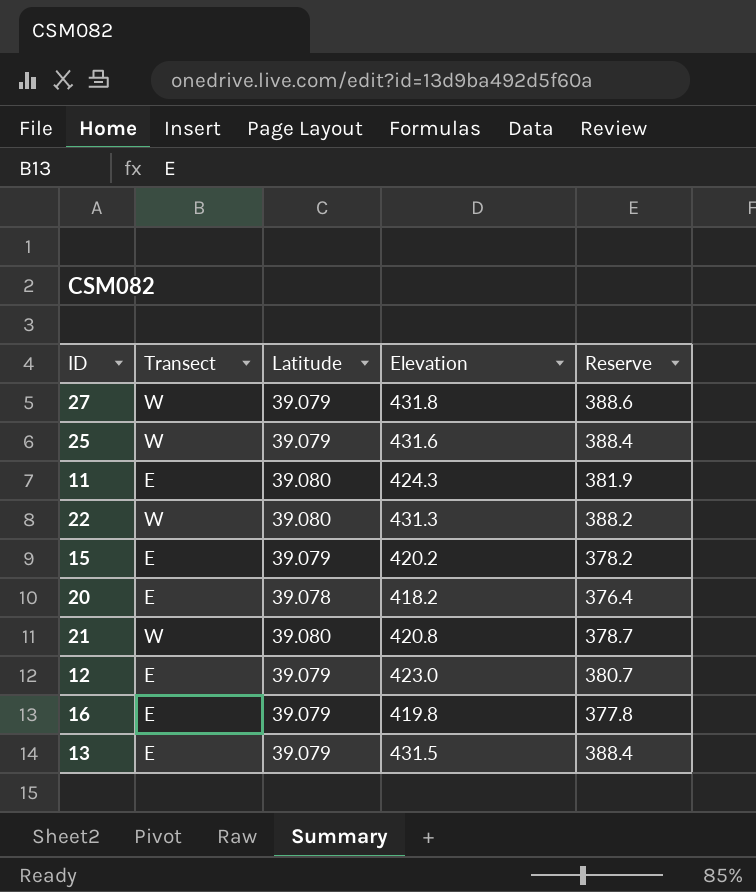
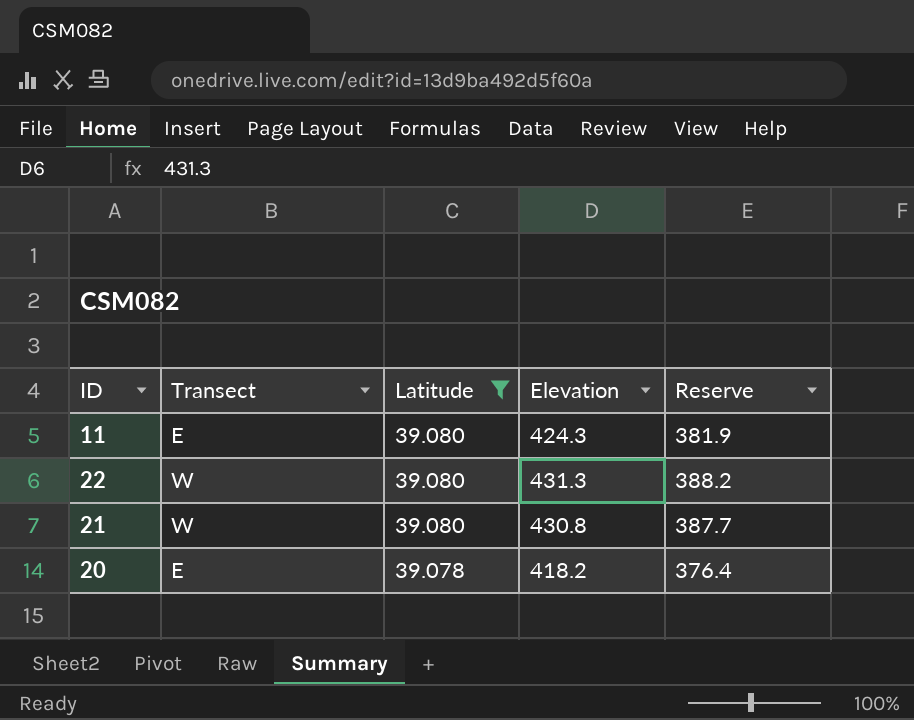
filter: none -> Latitude != 39.079
row order: none -> Latitude descending
21 | Elevation: 420.8 -> 430.8
21 | Reserve: 378.7 -> 387.7

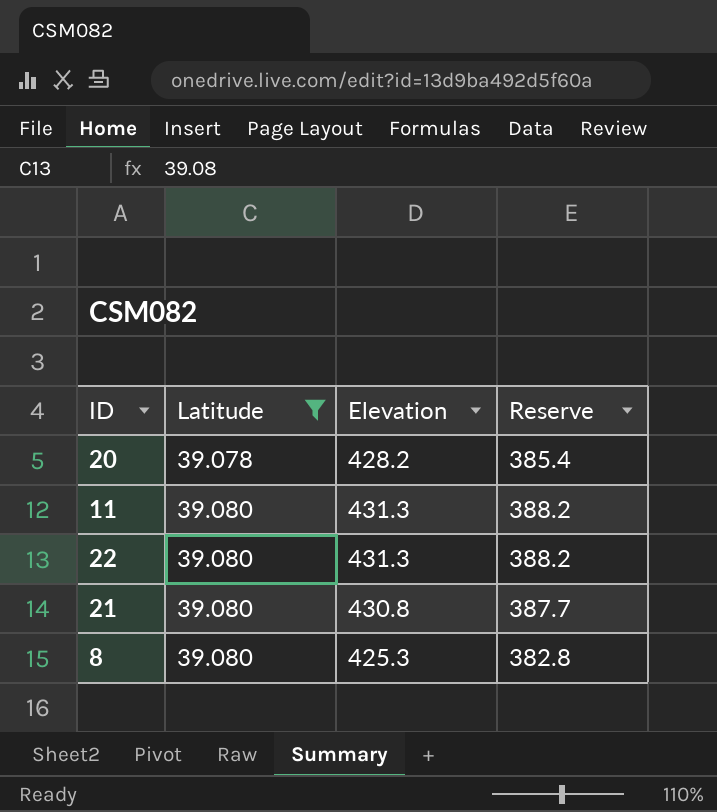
row order: Latitude descending -> Latitude ascending
column Transect | position: 2 -> none
20 | Elevation: 418.2 -> 428.2
20 | Reserve: 376.4 -> 385.4
11 | Elevation: 424.3 -> 431.3
11 | Reserve: 381.9 -> 388.2
row 8: none -> 39.080 | 425.3 | 382.8

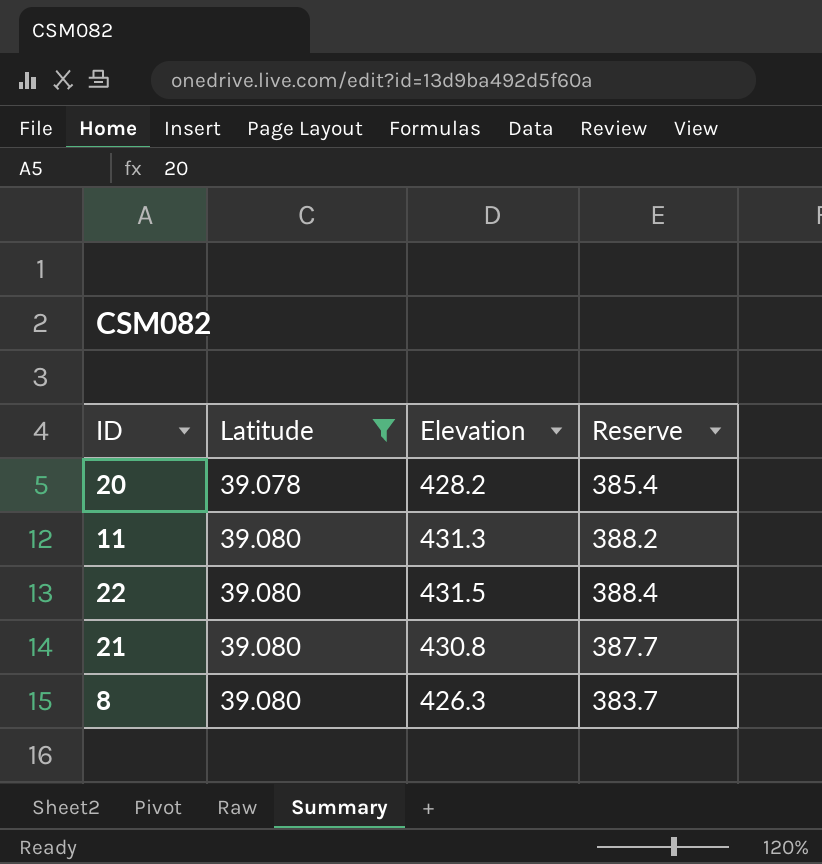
22 | Elevation: 431.3 -> 431.5
22 | Reserve: 388.2 -> 388.4
8 | Elevation: 425.3 -> 426.3
8 | Reserve: 382.8 -> 383.7

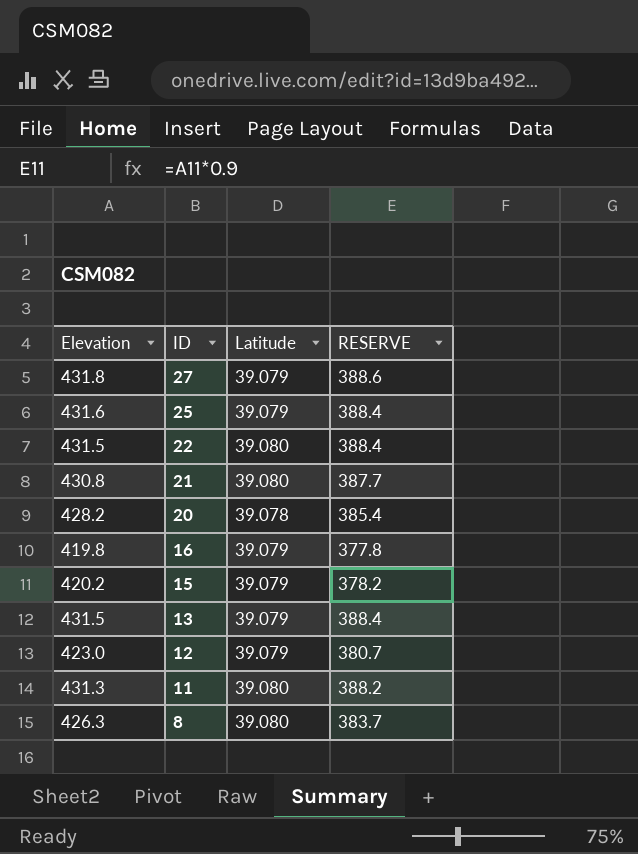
filter: Latitude != 39.079 -> none
row order: Latitude ascending -> ID descending
column Elevation | position: 3 -> 1
column name: Reserve -> RESERVE

